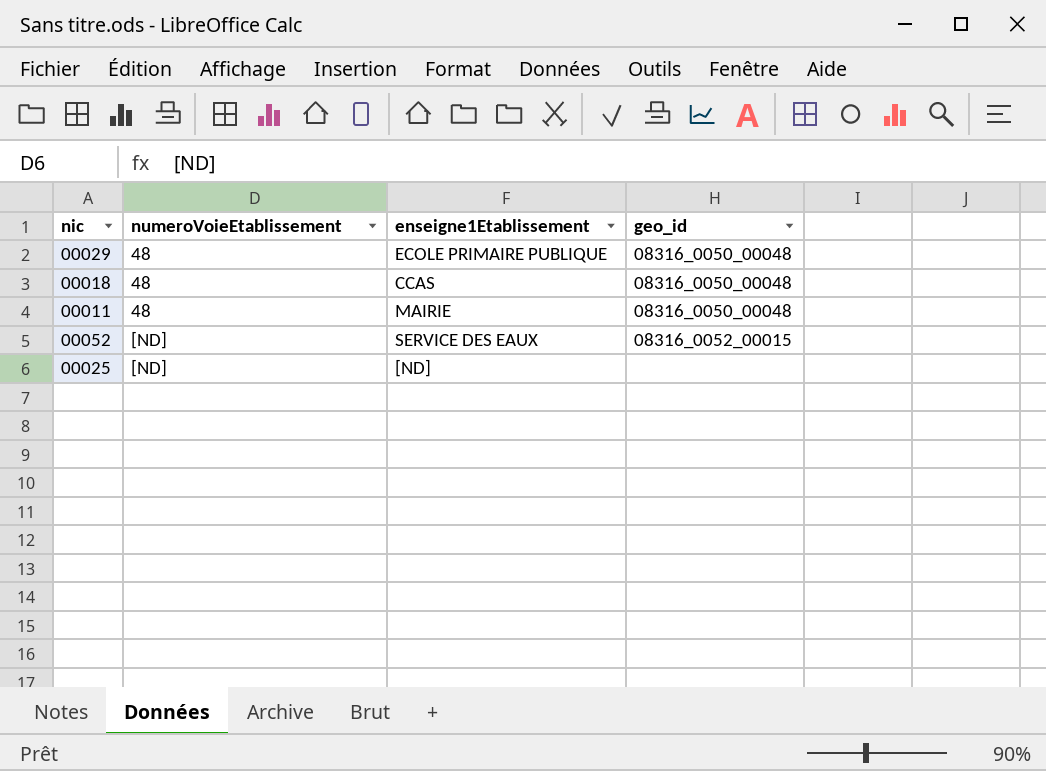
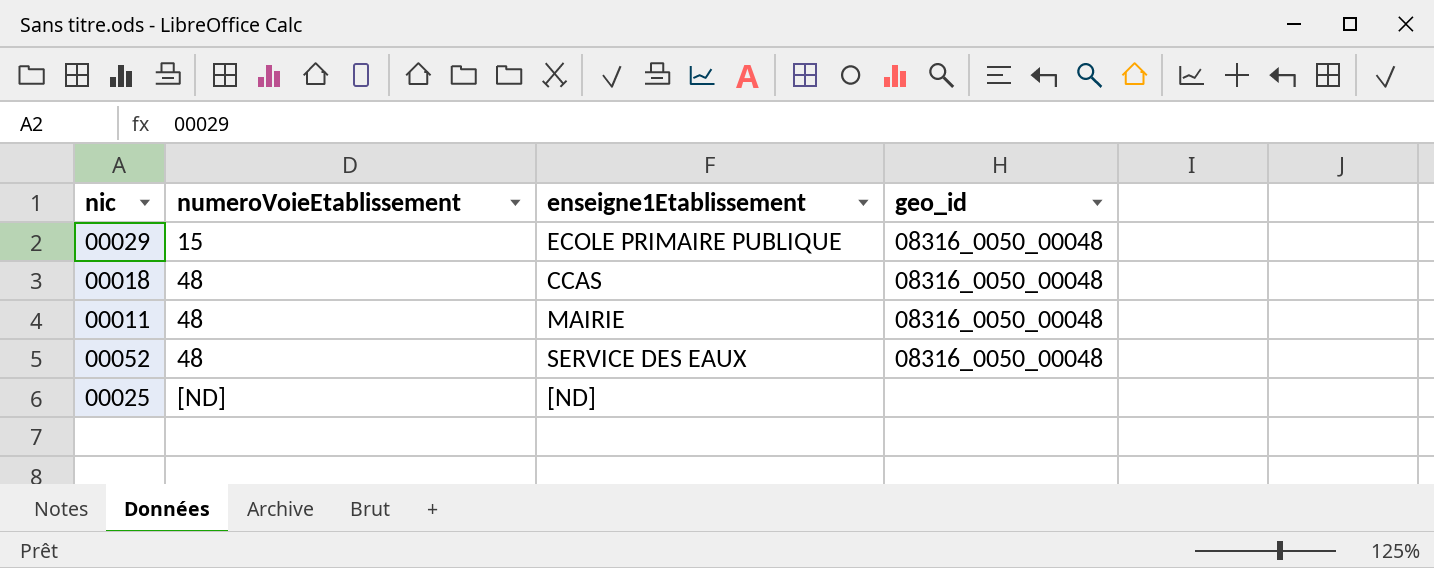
00029 | numeroVoieEtablissement: 48 -> 15
00052 | numeroVoieEtablissement: [ND] -> 48
00052 | geo_id: 08316_0052_00015 -> 08316_0050_00048

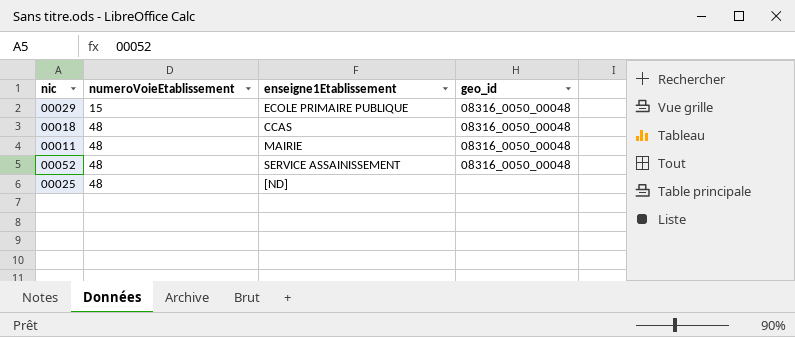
00052 | enseigne1Etablissement: SERVICE DES EAUX -> SERVICE ASSAINISSEMENT
00025 | numeroVoieEtablissement: [ND] -> 48

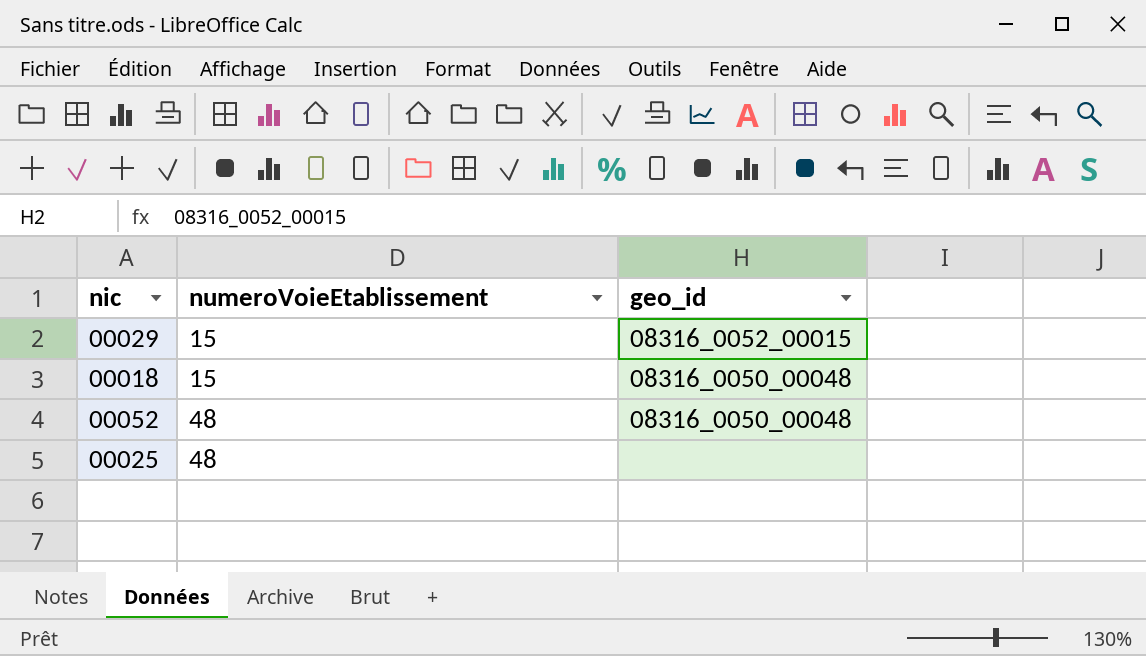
column enseigne1Etablissement | position: 3 -> none
row 00011: 48 | MAIRIE | 08316_0050_00048 -> none
00029 | geo_id: 08316_0050_00048 -> 08316_0052_00015
00018 | numeroVoieEtablissement: 48 -> 15

